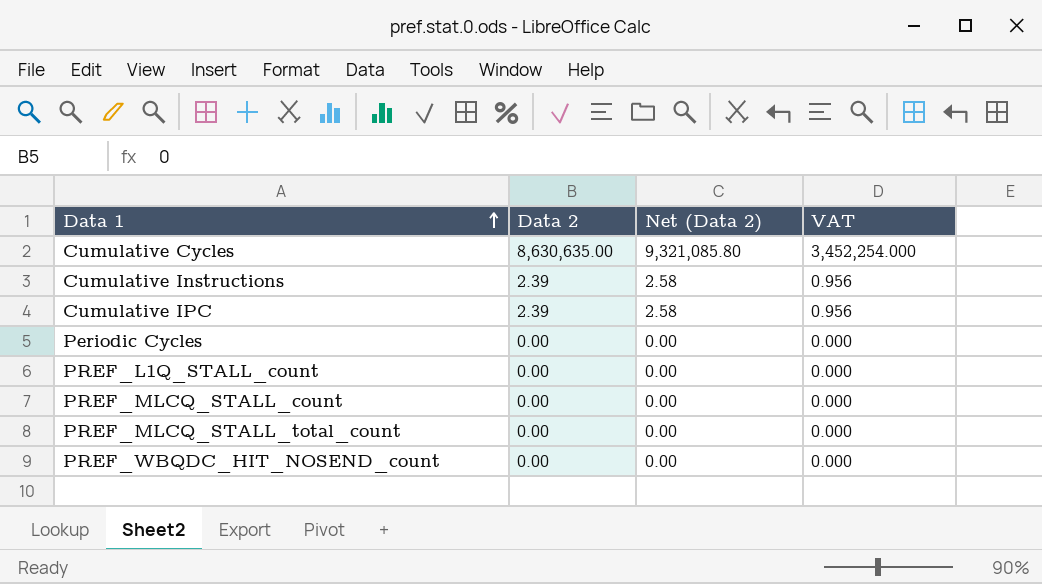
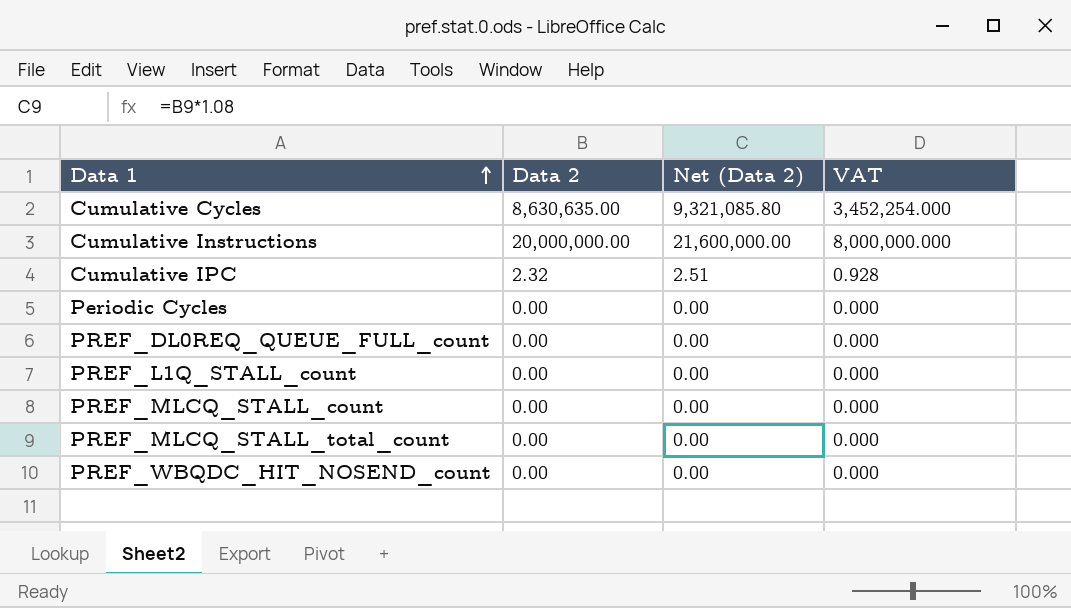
Cumulative Instructions | Data 2: 2.39 -> 20,000,000.00
Cumulative Instructions | Net (Data 2): 2.58 -> 21,600,000.00
Cumulative Instructions | VAT: 0.956 -> 8,000,000.000
Cumulative IPC | Data 2: 2.39 -> 2.32
Cumulative IPC | Net (Data 2): 2.58 -> 2.51
Cumulative IPC | VAT: 0.956 -> 0.928
row PREF_DL0REQ_QUEUE_FULL_count: none -> 0.00 | 0.00 | 0.000

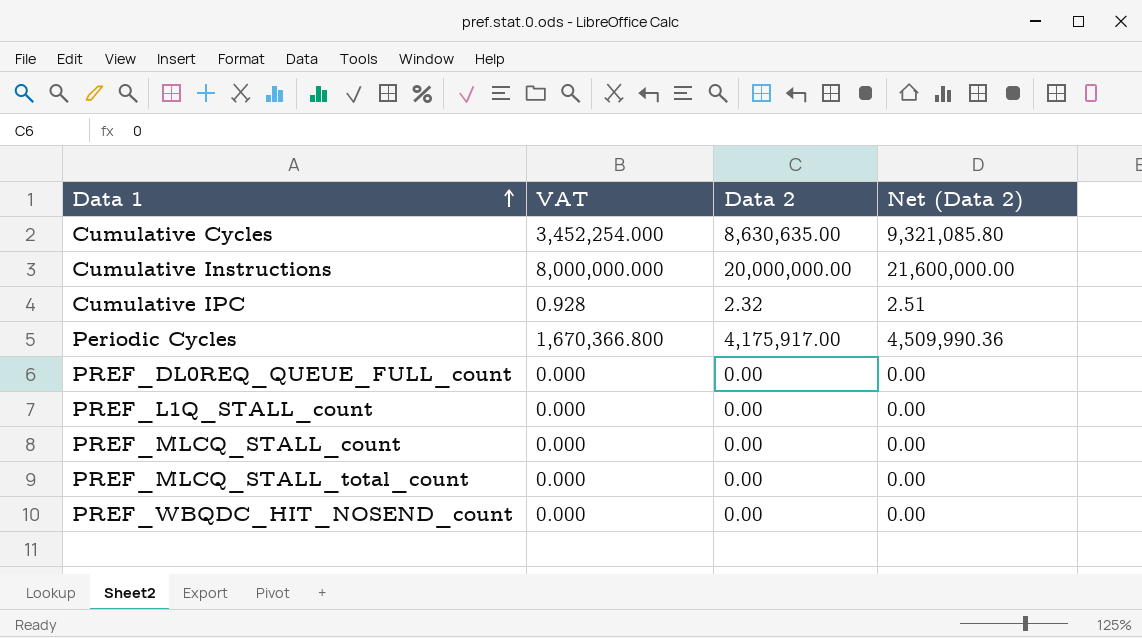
column VAT | position: 4 -> 2
Periodic Cycles | VAT: 0.000 -> 1,670,366.800
Periodic Cycles | Data 2: 0.00 -> 4,175,917.00
Periodic Cycles | Net (Data 2): 0.00 -> 4,509,990.36

